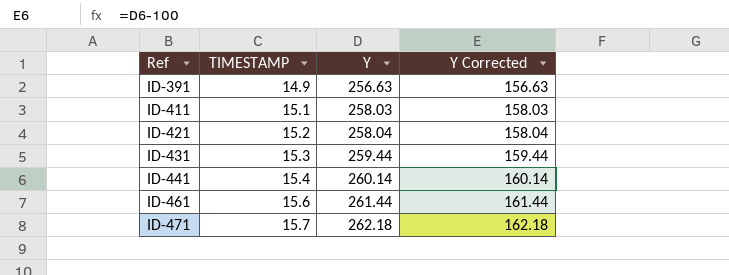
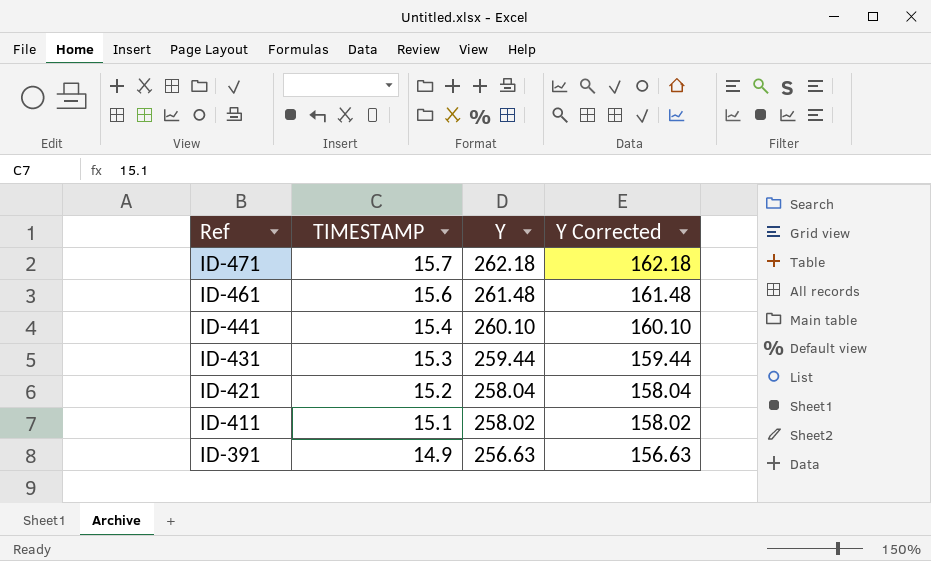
row order: Ref ascending -> Ref descending
ID-461 | Y: 261.44 -> 261.48
ID-461 | Y Corrected: 161.44 -> 161.48
ID-441 | Y: 260.14 -> 260.10
ID-441 | Y Corrected: 160.14 -> 160.10
ID-411 | Y: 258.03 -> 258.02
ID-411 | Y Corrected: 158.03 -> 158.02

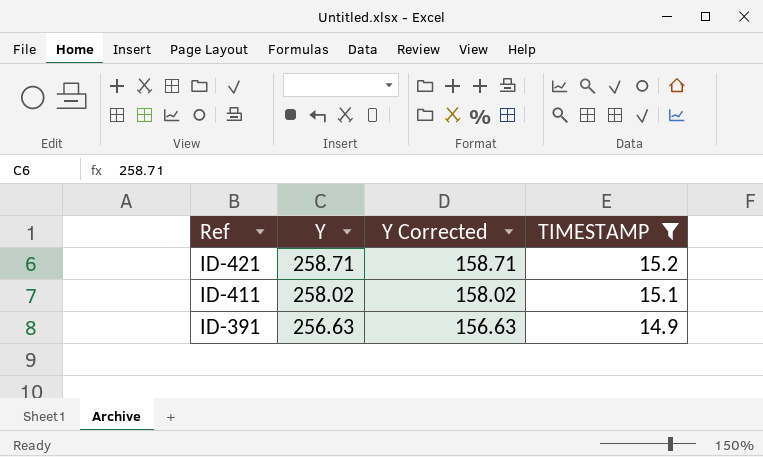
filter: none -> TIMESTAMP <= 15.2
column TIMESTAMP | position: 2 -> 4
ID-421 | Y: 258.04 -> 258.71
ID-421 | Y Corrected: 158.04 -> 158.71

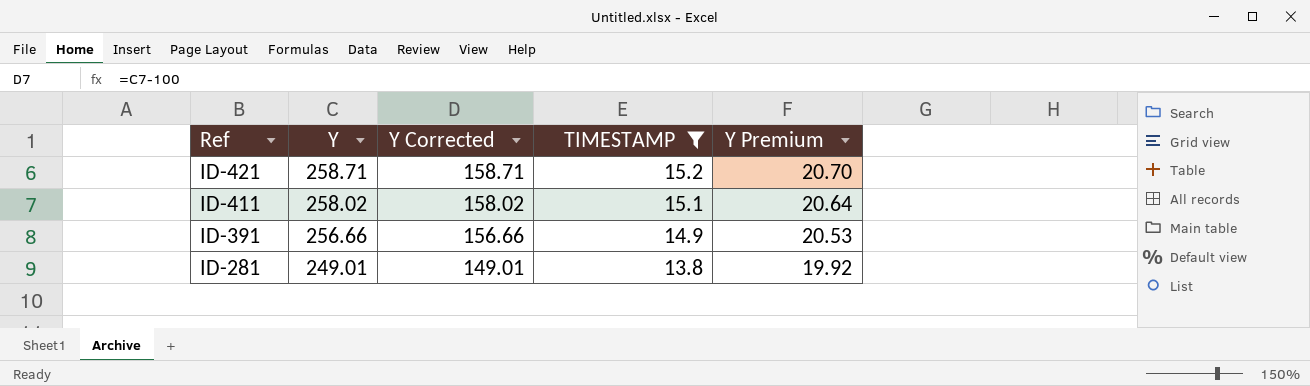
column Y Premium | formula: none -> [Y] * 0.08
ID-391 | Y: 256.63 -> 256.66
ID-391 | Y Corrected: 156.63 -> 156.66
row ID-281: none -> 249.01 | 149.01 | 13.8 | 19.92

